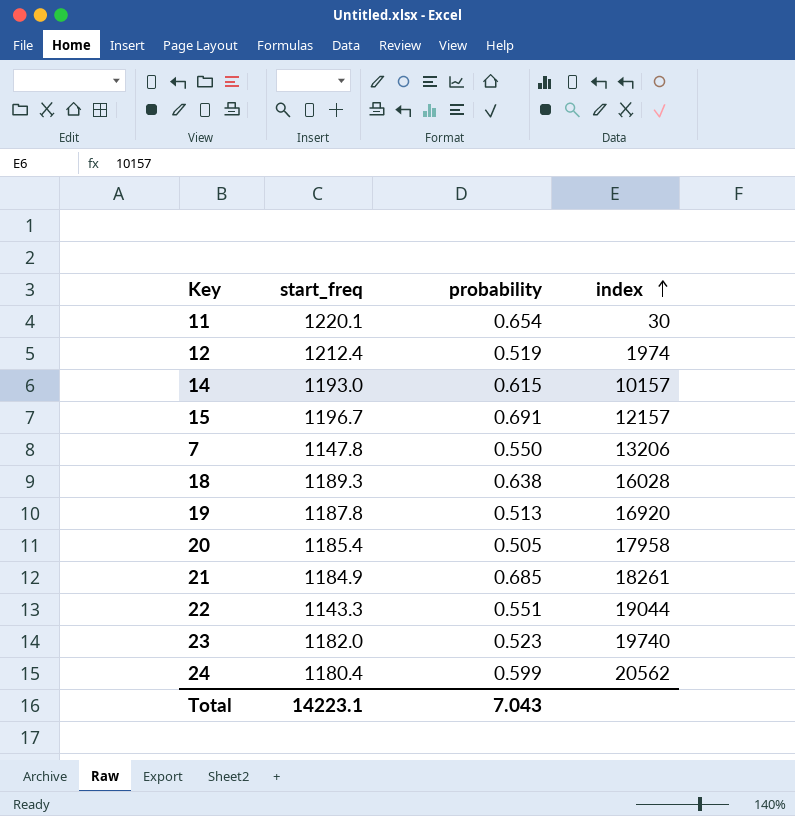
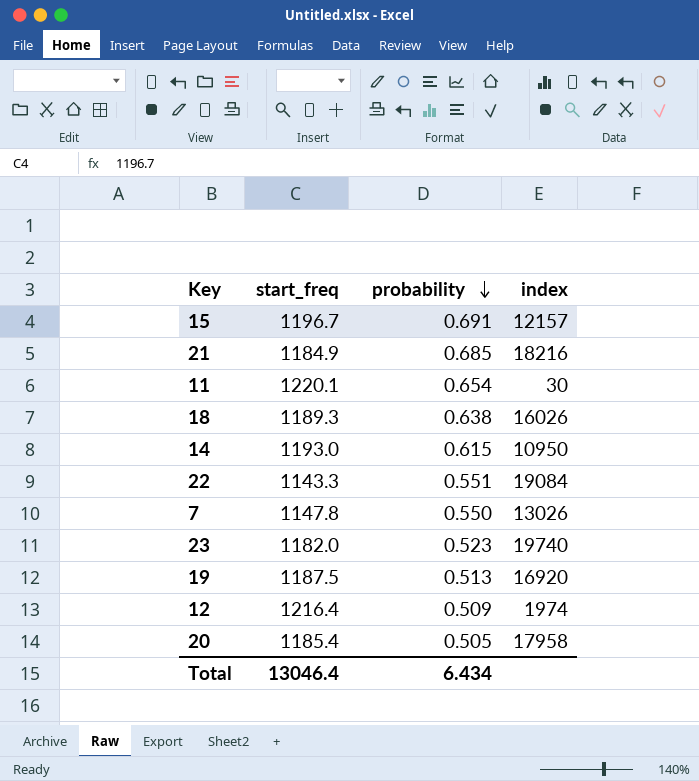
row order: index ascending -> probability descending
row 24: 1180.4 | 0.599 | 20562 -> none
21 | index: 18261 -> 18216
18 | index: 16028 -> 16026
14 | index: 10157 -> 10950
22 | index: 19044 -> 19084
7 | index: 13206 -> 13026
19 | start_freq: 1187.8 -> 1187.5
12 | start_freq: 1212.4 -> 1216.4
12 | probability: 0.519 -> 0.509
Total | start_freq: 14223.1 -> 13046.4
Total | probability: 7.043 -> 6.434

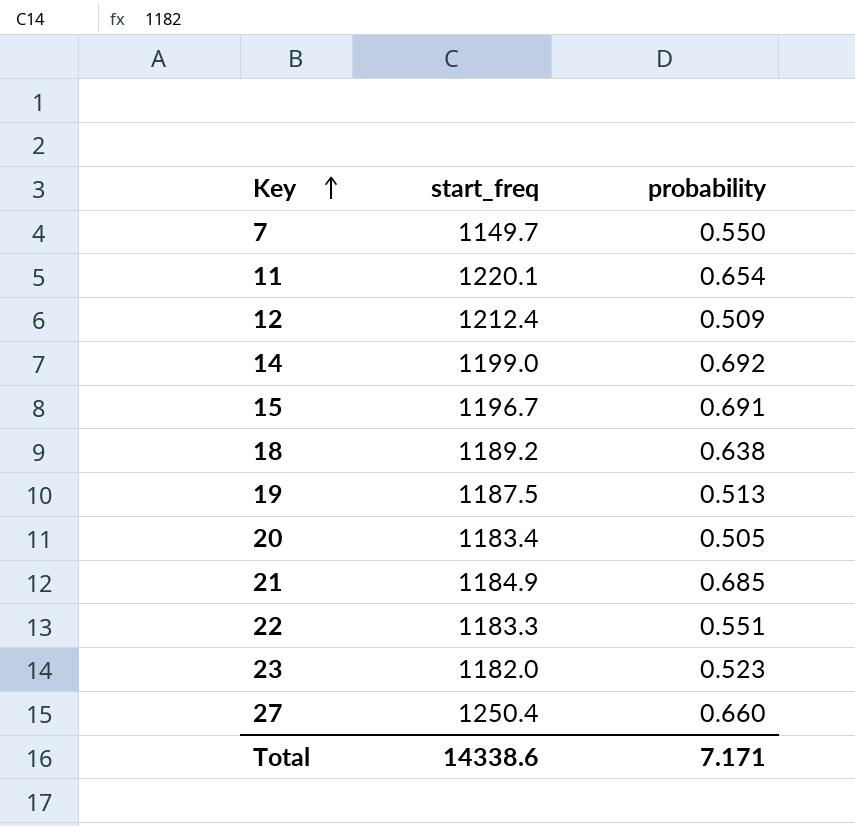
row order: probability descending -> Key ascending
column index | position: 4 -> none
7 | start_freq: 1147.8 -> 1149.7
12 | start_freq: 1216.4 -> 1212.4
14 | start_freq: 1193.0 -> 1199.0
14 | probability: 0.615 -> 0.692
18 | start_freq: 1189.3 -> 1189.2
20 | start_freq: 1185.4 -> 1183.4
22 | start_freq: 1143.3 -> 1183.3
row 27: none -> 1250.4 | 0.660
Total | start_freq: 13046.4 -> 14338.6
Total | probability: 6.434 -> 7.171

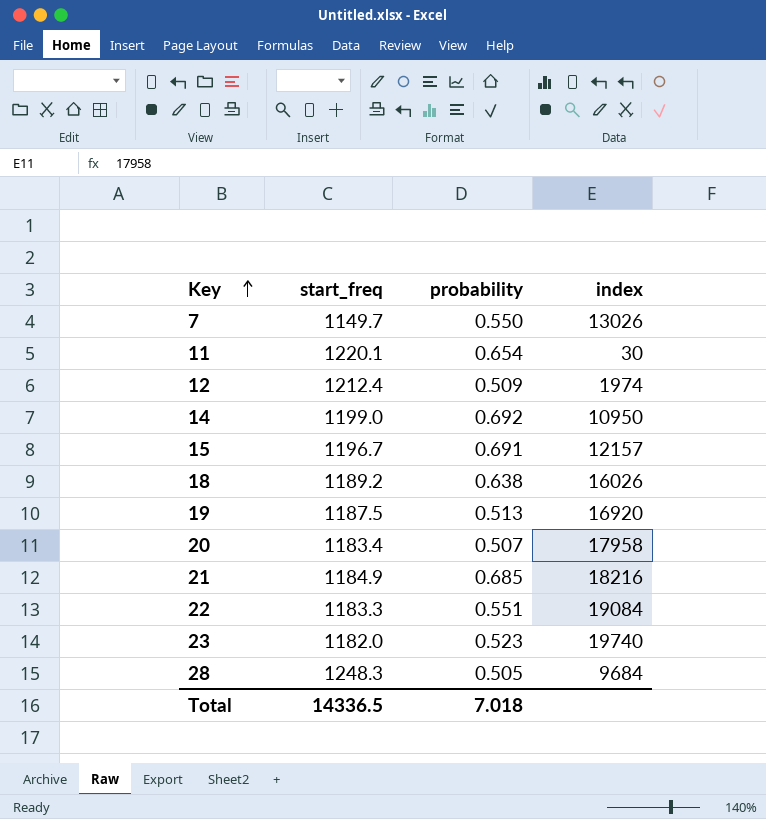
column index | position: none -> 4
row 27: 1250.4 | 0.660 -> none
20 | probability: 0.505 -> 0.507
row 28: none -> 1248.3 | 0.505 | 9684
Total | start_freq: 14338.6 -> 14336.5
Total | probability: 7.171 -> 7.018

